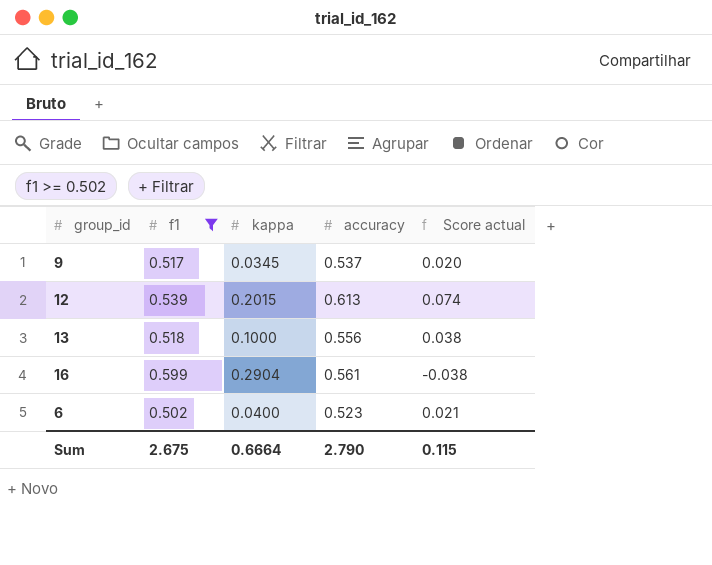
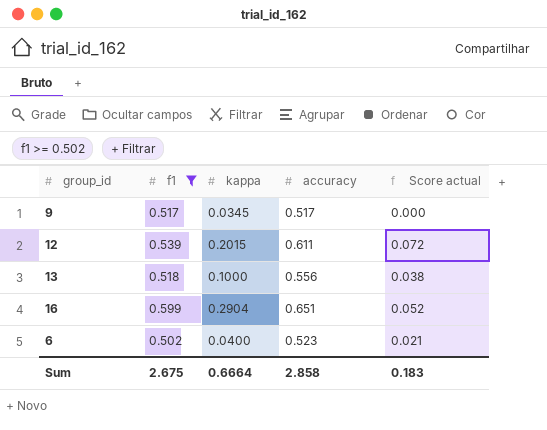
9 | accuracy: 0.537 -> 0.517
9 | Score actual: 0.020 -> 0.000
12 | accuracy: 0.613 -> 0.611
12 | Score actual: 0.074 -> 0.072
16 | accuracy: 0.561 -> 0.651
16 | Score actual: -0.038 -> 0.052
Sum | accuracy: 2.790 -> 2.858
Sum | Score actual: 0.115 -> 0.183

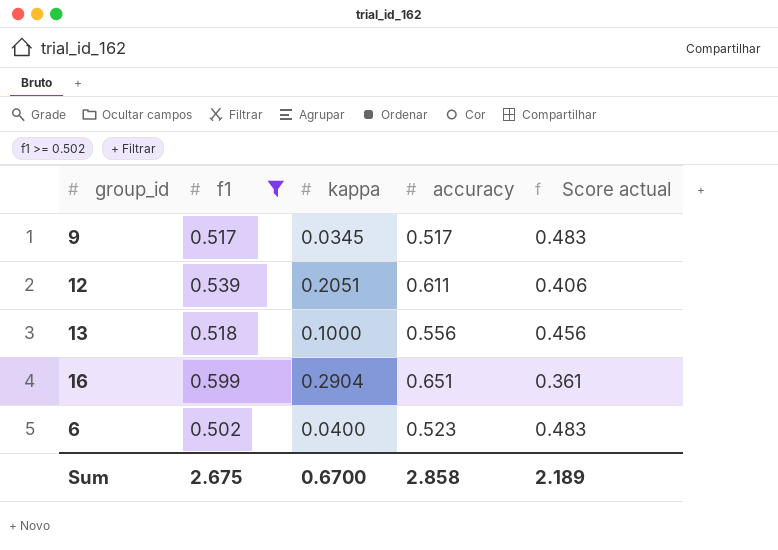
column Score actual | formula: [accuracy] - [f1] -> [accuracy] - [kappa]
12 | kappa: 0.2015 -> 0.2051
Sum | kappa: 0.6664 -> 0.6700
Sum | Score actual: 0.183 -> 2.189

